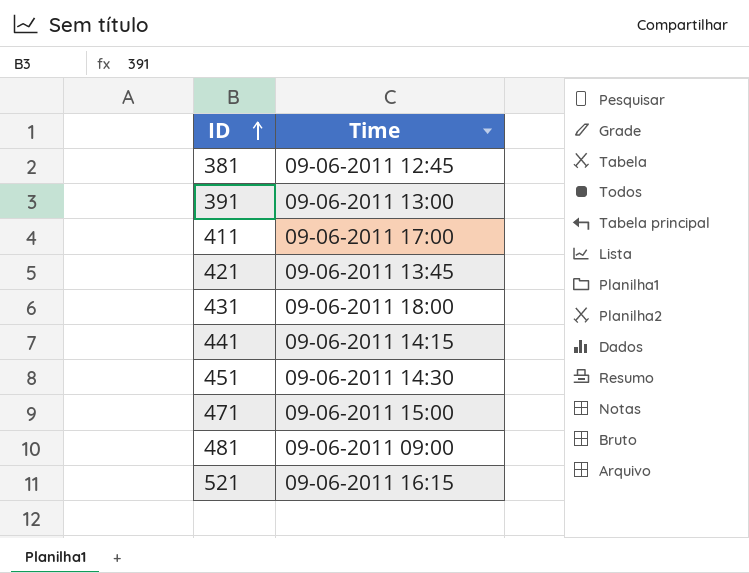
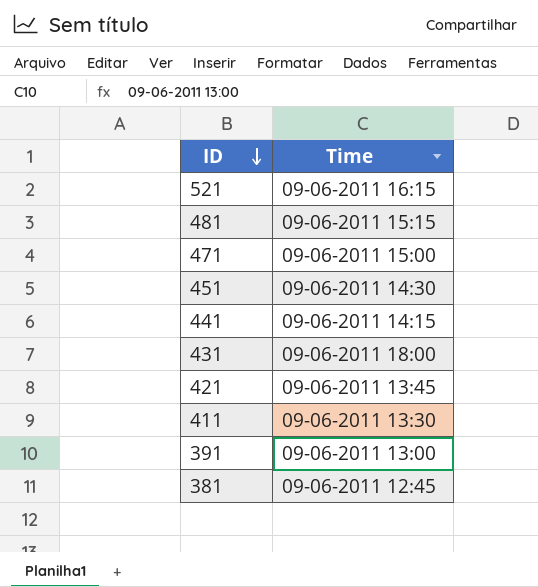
row order: ID ascending -> ID descending
481 | Time: 09-06-2011 09:00 -> 09-06-2011 15:15
411 | Time: 09-06-2011 17:00 -> 09-06-2011 13:30

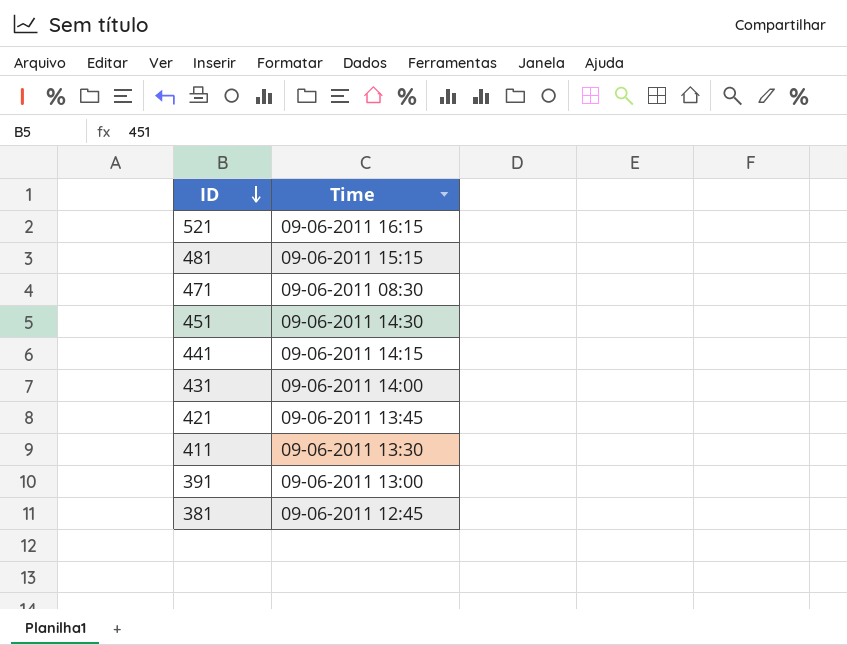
471 | Time: 09-06-2011 15:00 -> 09-06-2011 08:30
431 | Time: 09-06-2011 18:00 -> 09-06-2011 14:00

